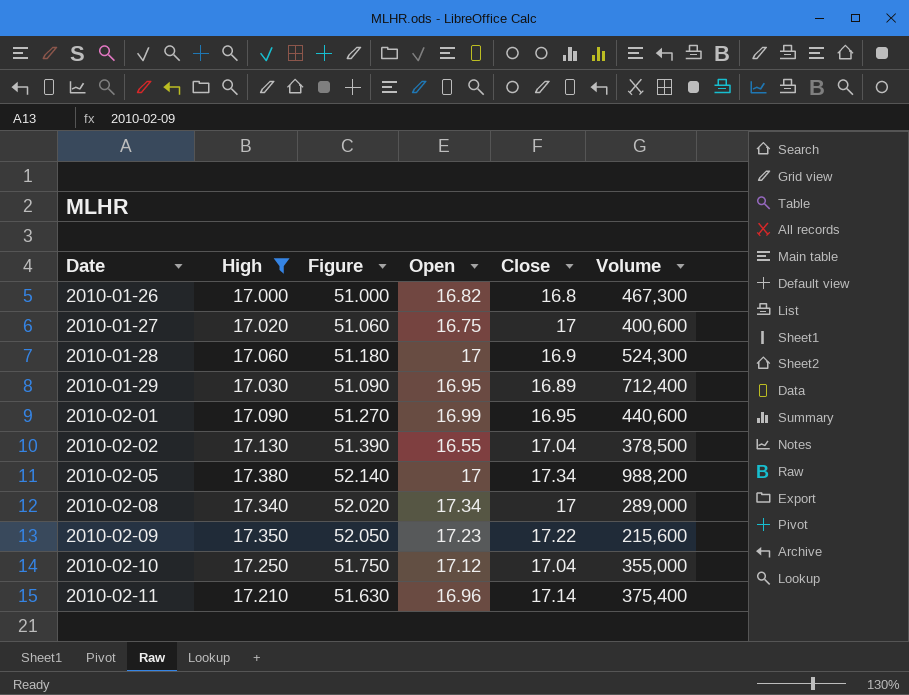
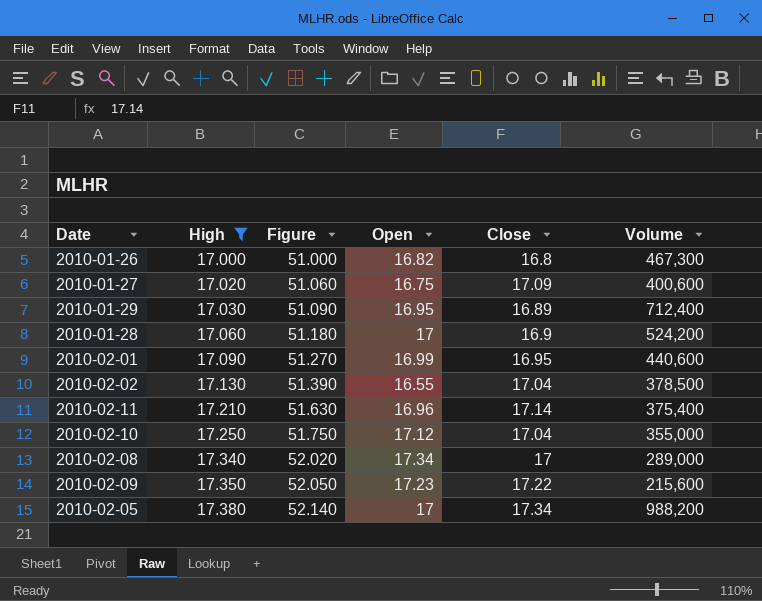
row order: Date ascending -> High ascending
2010-01-27 | Close: 17 -> 17.09
2010-01-28 | Volume: 524,300 -> 524,200

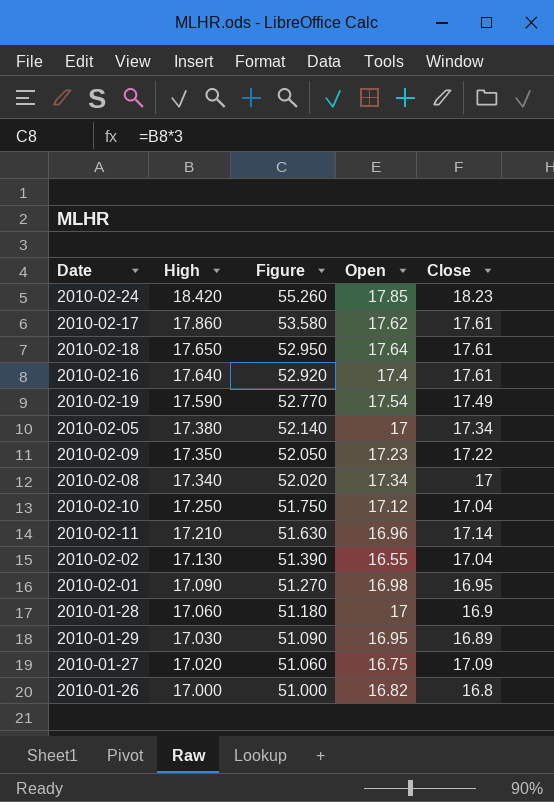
filter: High <= 17.380 -> none
row order: High ascending -> High descending
column Volume | position: 6 -> none
2010-02-01 | Open: 16.99 -> 16.98

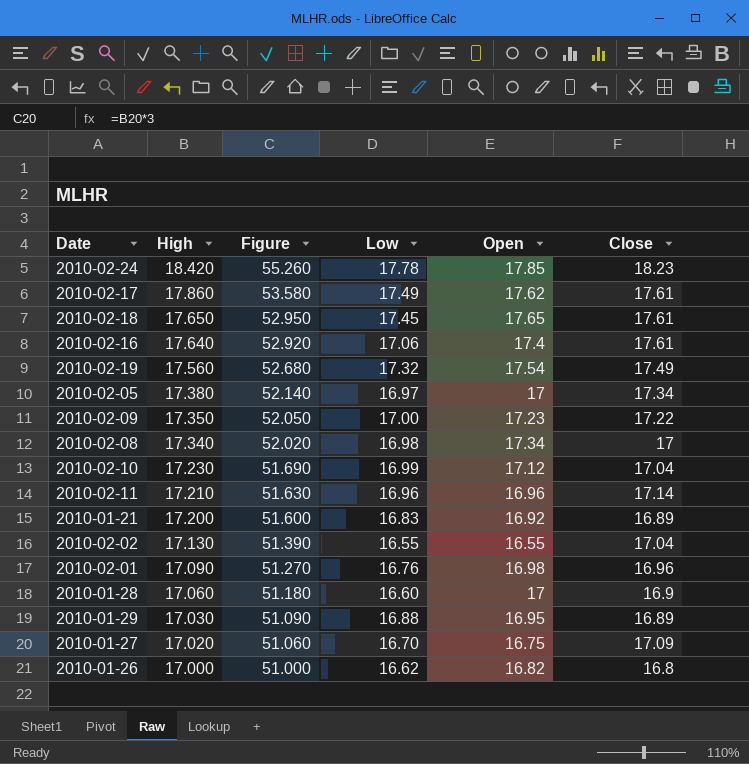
column Low | position: none -> 4
2010-02-18 | Open: 17.64 -> 17.65
2010-02-19 | High: 17.590 -> 17.560
2010-02-19 | Figure: 52.770 -> 52.680
2010-02-10 | High: 17.250 -> 17.230
2010-02-10 | Figure: 51.750 -> 51.690
row 2010-01-21: none -> 17.200 | 51.600 | 16.83 | 16.92 | 16.89
2010-02-01 | Close: 16.95 -> 16.96

